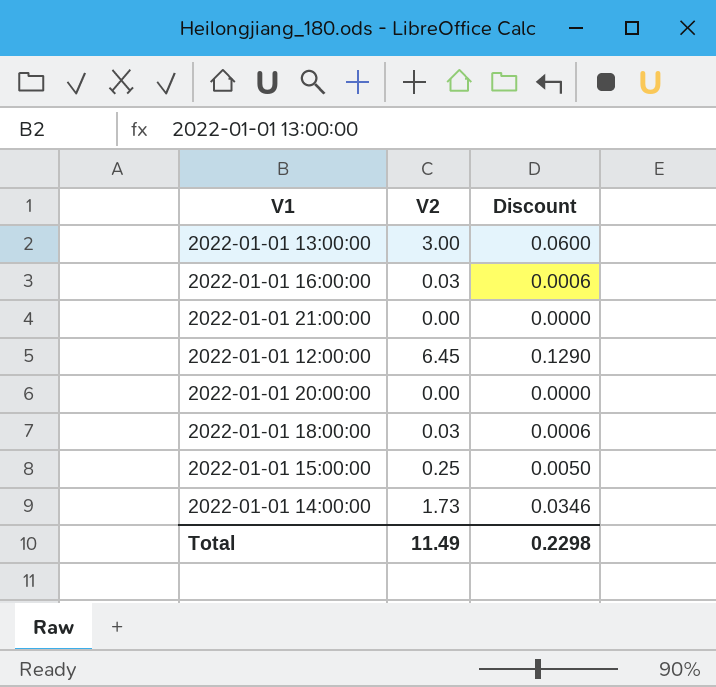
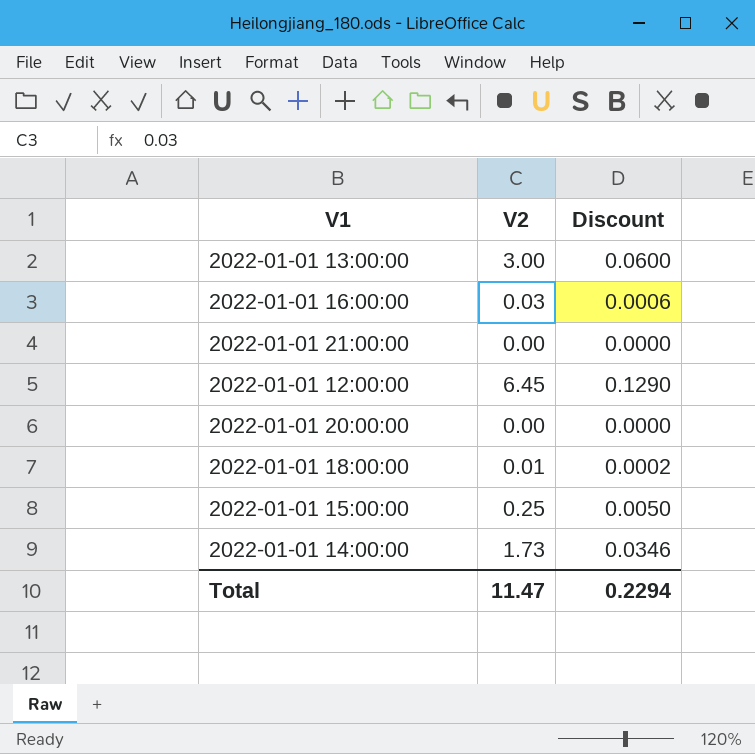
2022-01-01 18:00:00 | V2: 0.03 -> 0.01
2022-01-01 18:00:00 | Discount: 0.0006 -> 0.0002
Total | V2: 11.49 -> 11.47
Total | Discount: 0.2298 -> 0.2294

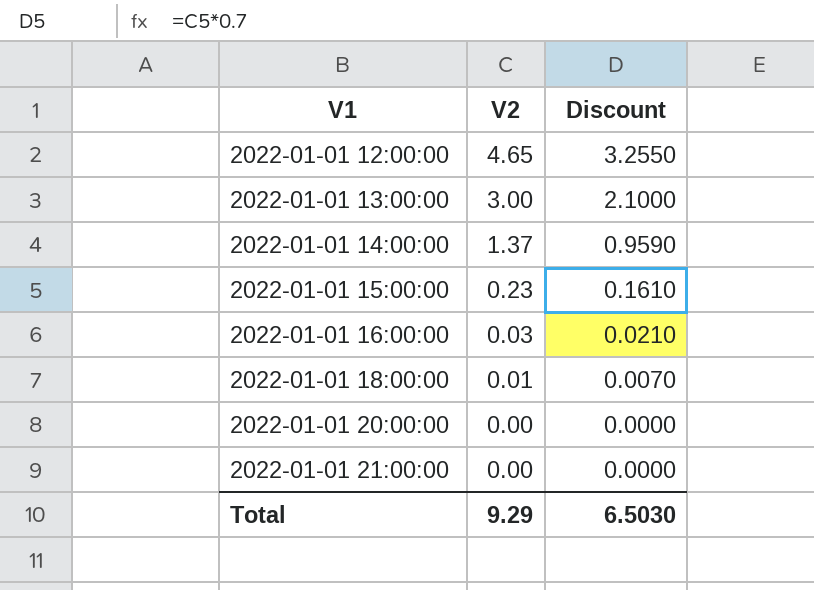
row order: none -> V1 ascending
column Discount | formula: [V2] * 0.02 -> [V2] * 0.7
2022-01-01 12:00:00 | V2: 6.45 -> 4.65
2022-01-01 14:00:00 | V2: 1.73 -> 1.37
2022-01-01 15:00:00 | V2: 0.25 -> 0.23
Total | V2: 11.47 -> 9.29
Total | Discount: 0.2294 -> 6.5030

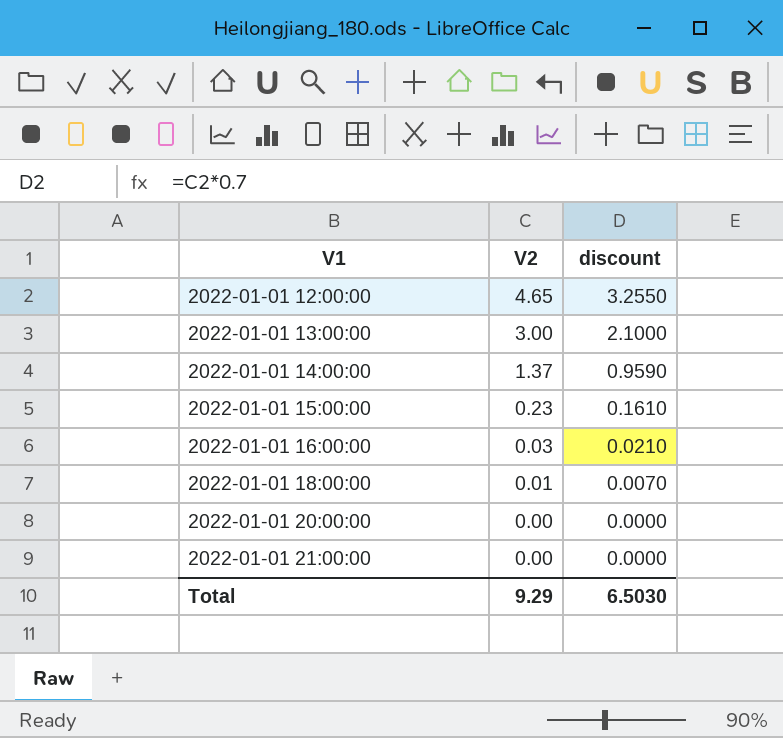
column name: Discount -> discount

